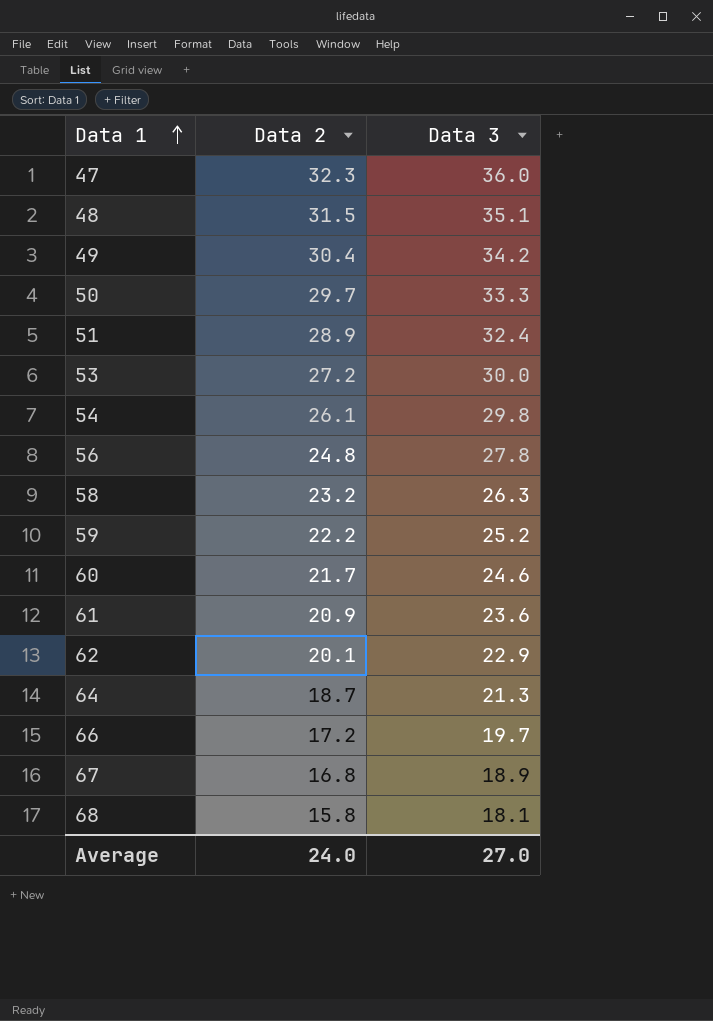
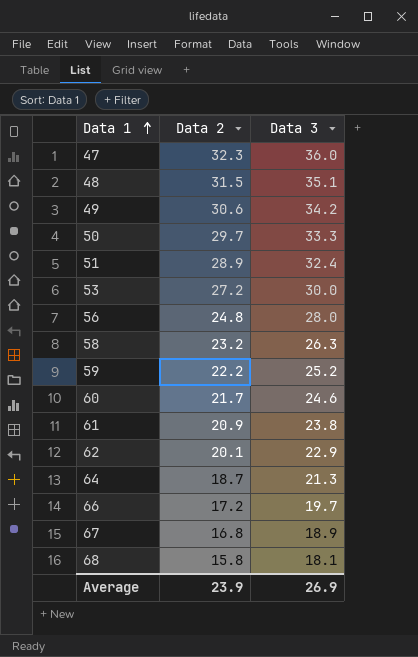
row 54: 26.1 | 29.8 -> none
49 | Data 2: 30.4 -> 30.6
56 | Data 3: 27.8 -> 28.0
61 | Data 3: 23.6 -> 23.8
Average | Data 2: 24.0 -> 23.9
Average | Data 3: 27.0 -> 26.9

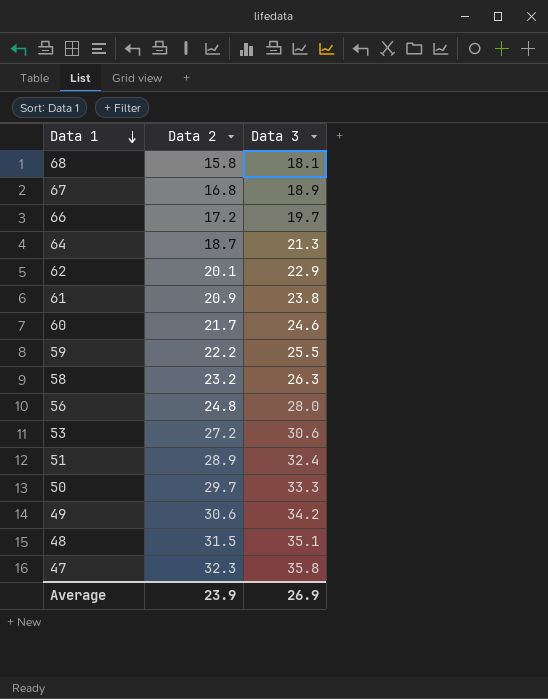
row order: Data 1 ascending -> Data 1 descending
59 | Data 3: 25.2 -> 25.5
53 | Data 3: 30.0 -> 30.6
47 | Data 3: 36.0 -> 35.8

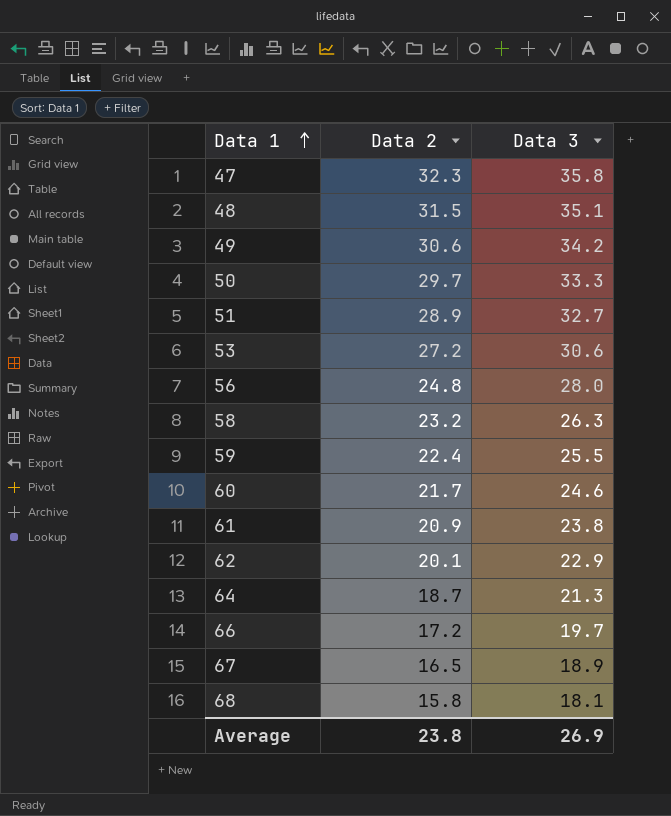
row order: Data 1 descending -> Data 1 ascending
51 | Data 3: 32.4 -> 32.7
59 | Data 2: 22.2 -> 22.4
67 | Data 2: 16.8 -> 16.5
Average | Data 2: 23.9 -> 23.8

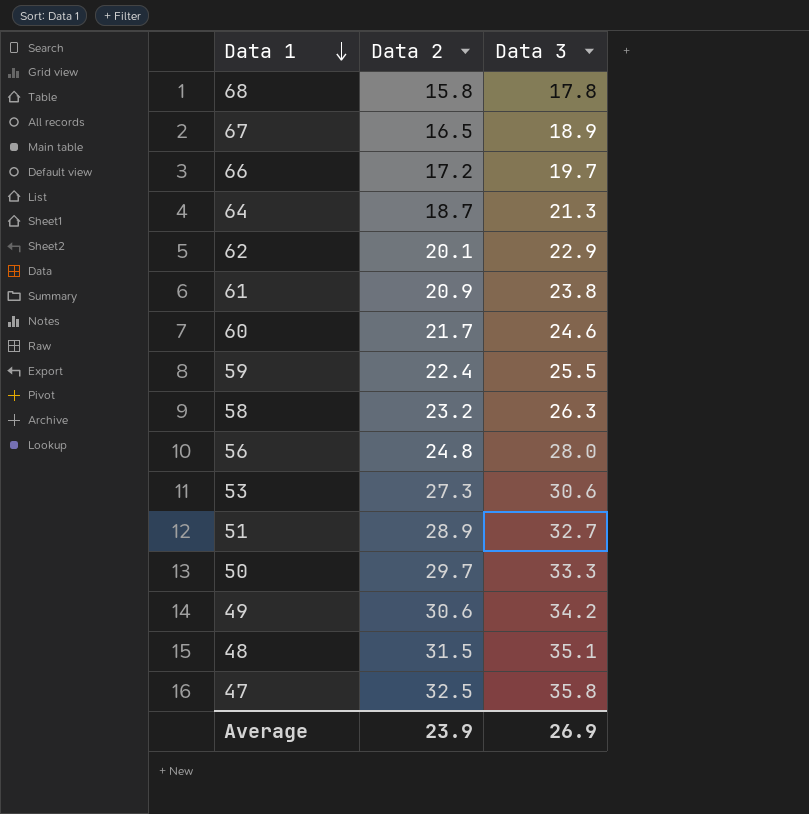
row order: Data 1 ascending -> Data 1 descending
68 | Data 3: 18.1 -> 17.8
53 | Data 2: 27.2 -> 27.3
47 | Data 2: 32.3 -> 32.5
Average | Data 2: 23.8 -> 23.9

